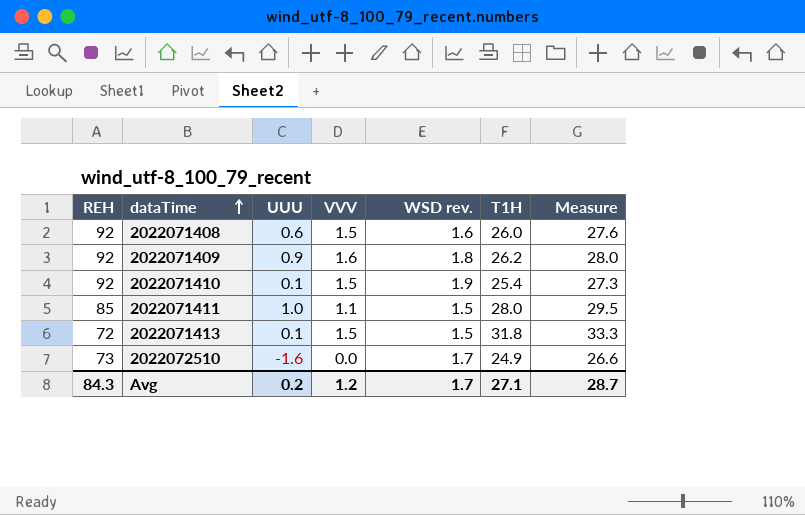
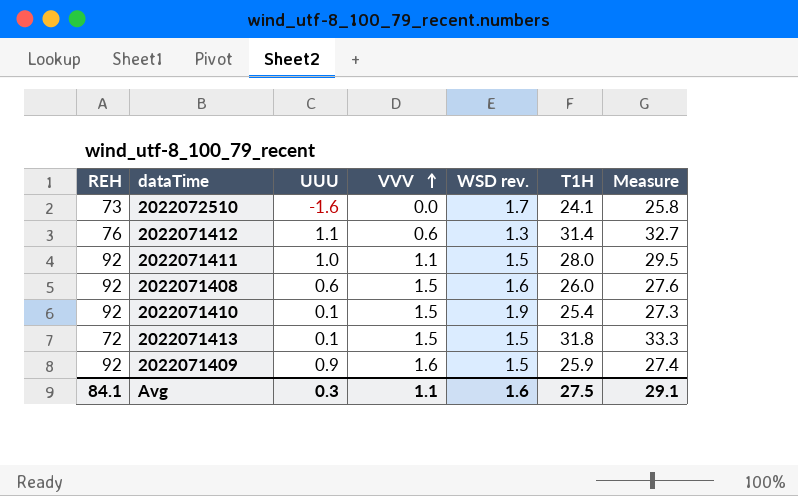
row order: dataTime ascending -> VVV ascending
2022072510 | T1H: 24.9 -> 24.1
2022072510 | Measure: 26.6 -> 25.8
row 2022071412: none -> 76 | 1.1 | 0.6 | 1.3 | 31.4 | 32.7
2022071411 | REH: 85 -> 92
2022071409 | WSD rev.: 1.8 -> 1.5
2022071409 | T1H: 26.2 -> 25.9
2022071409 | Measure: 28.0 -> 27.4
Avg | REH: 84.3 -> 84.1
Avg | UUU: 0.2 -> 0.3
Avg | VVV: 1.2 -> 1.1
Avg | WSD rev.: 1.7 -> 1.6
Avg | T1H: 27.1 -> 27.5
Avg | Measure: 28.7 -> 29.1

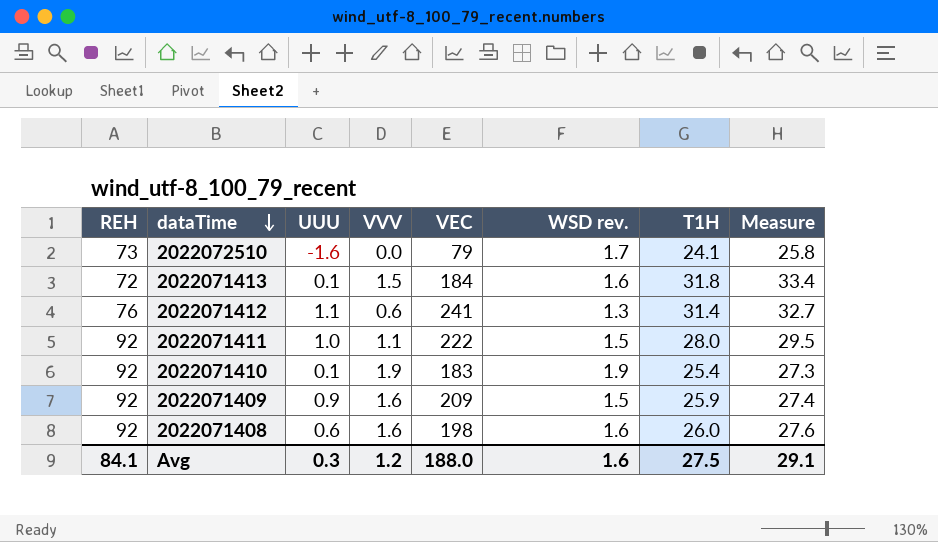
row order: VVV ascending -> dataTime descending
column VEC | position: none -> 5
2022071413 | WSD rev.: 1.5 -> 1.6
2022071413 | Measure: 33.3 -> 33.4
2022071410 | VVV: 1.5 -> 1.9
2022071408 | VVV: 1.5 -> 1.6
Avg | VVV: 1.1 -> 1.2

